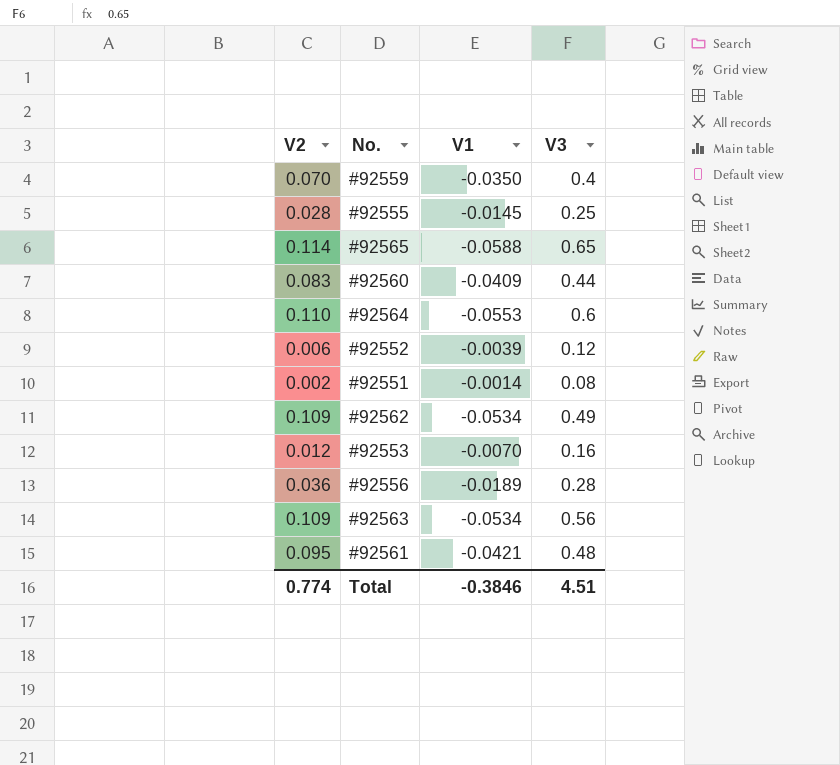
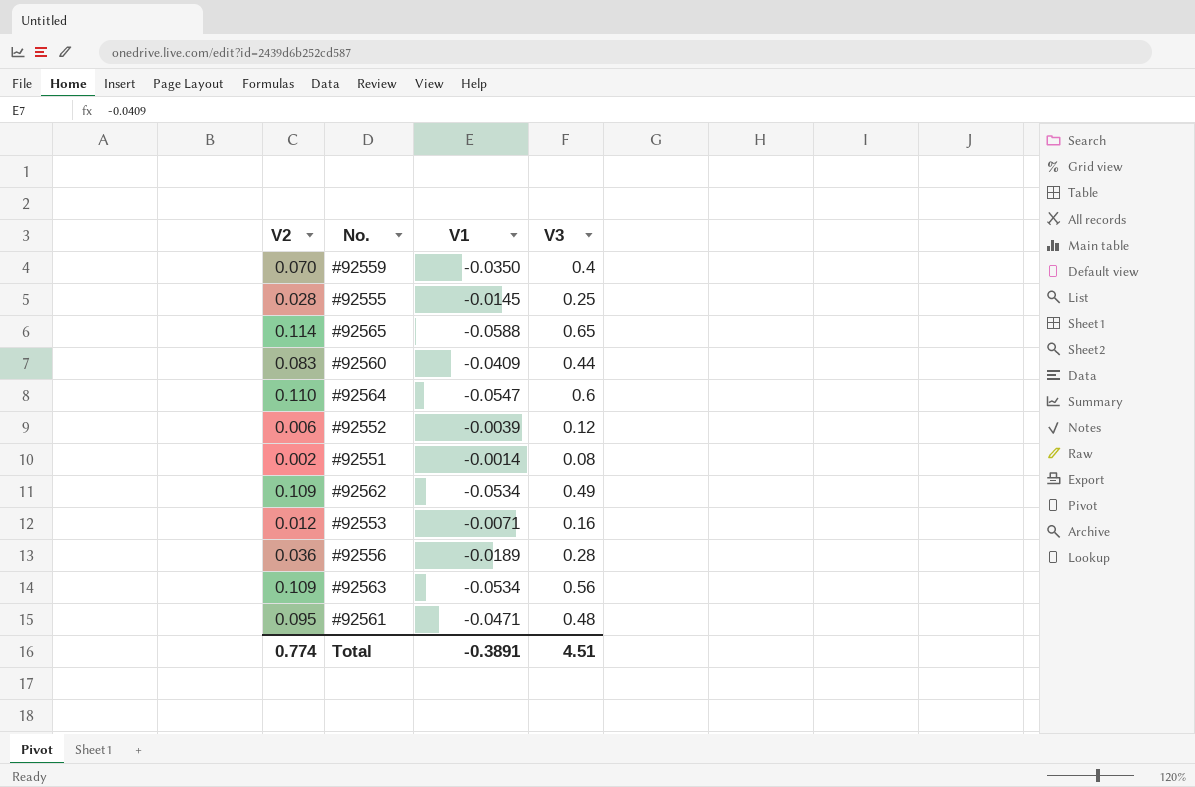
#92564 | V1: -0.0553 -> -0.0547
#92553 | V1: -0.0070 -> -0.0071
#92561 | V1: -0.0421 -> -0.0471
Total | V1: -0.3846 -> -0.3891

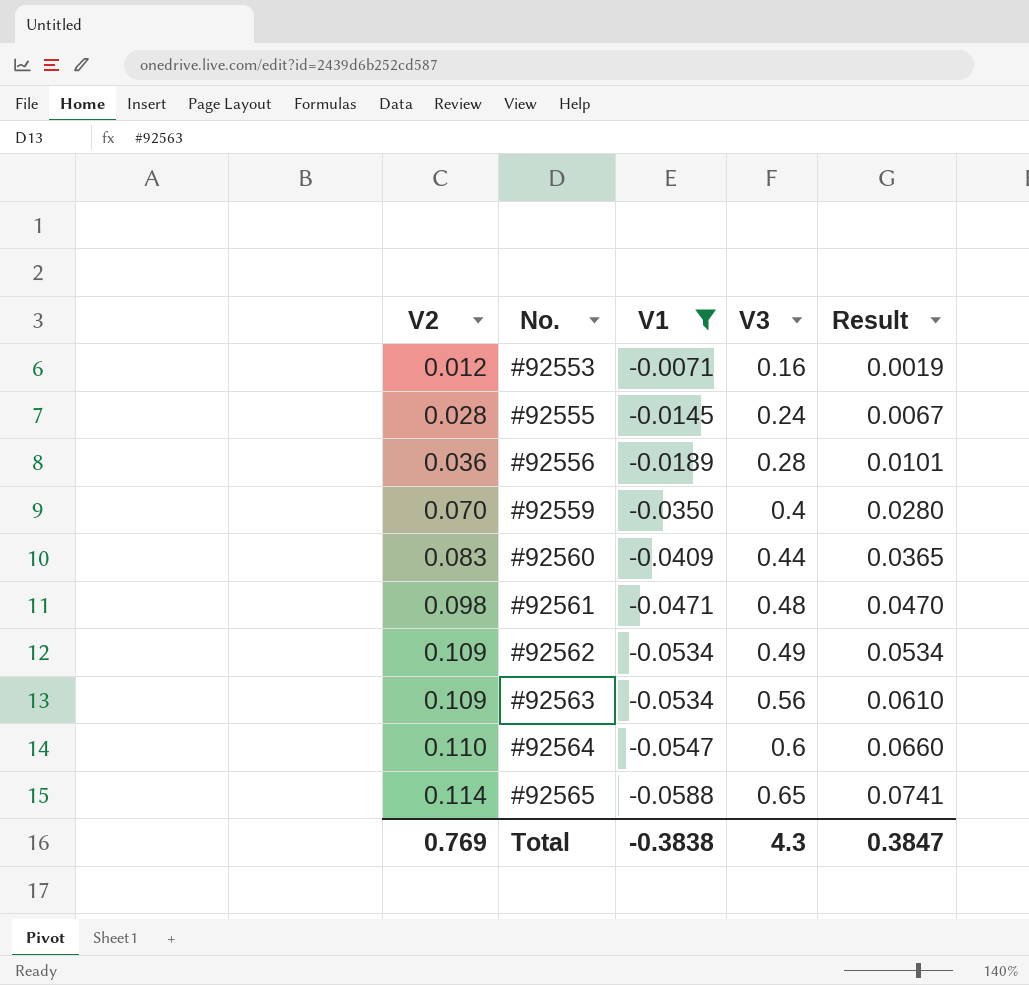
filter: none -> V1 <= -0.0071
row order: none -> V2 ascending
column Result | formula: none -> [V2] * [V3]
#92555 | V3: 0.25 -> 0.24
#92561 | V2: 0.095 -> 0.098
Total | V2: 0.774 -> 0.769
Total | V1: -0.3891 -> -0.3838
Total | V3: 4.51 -> 4.3

